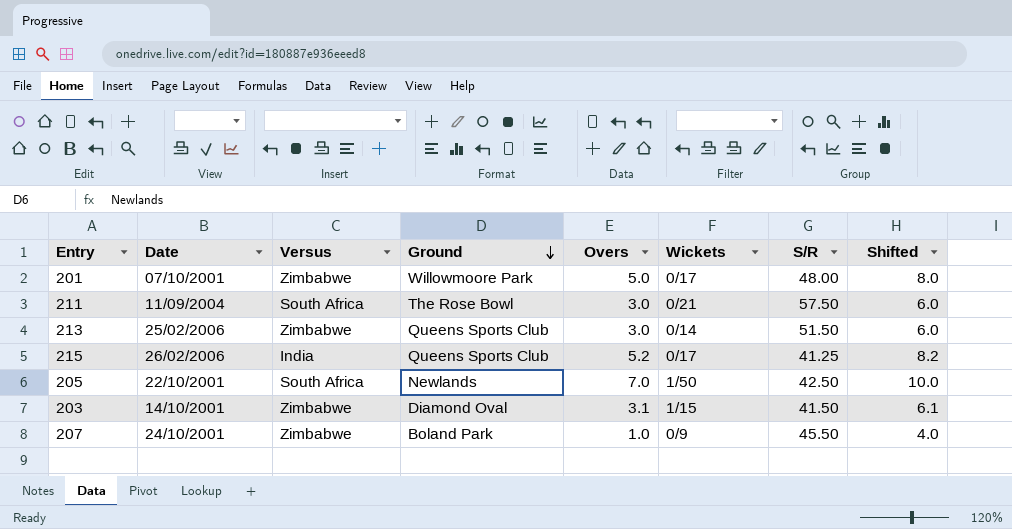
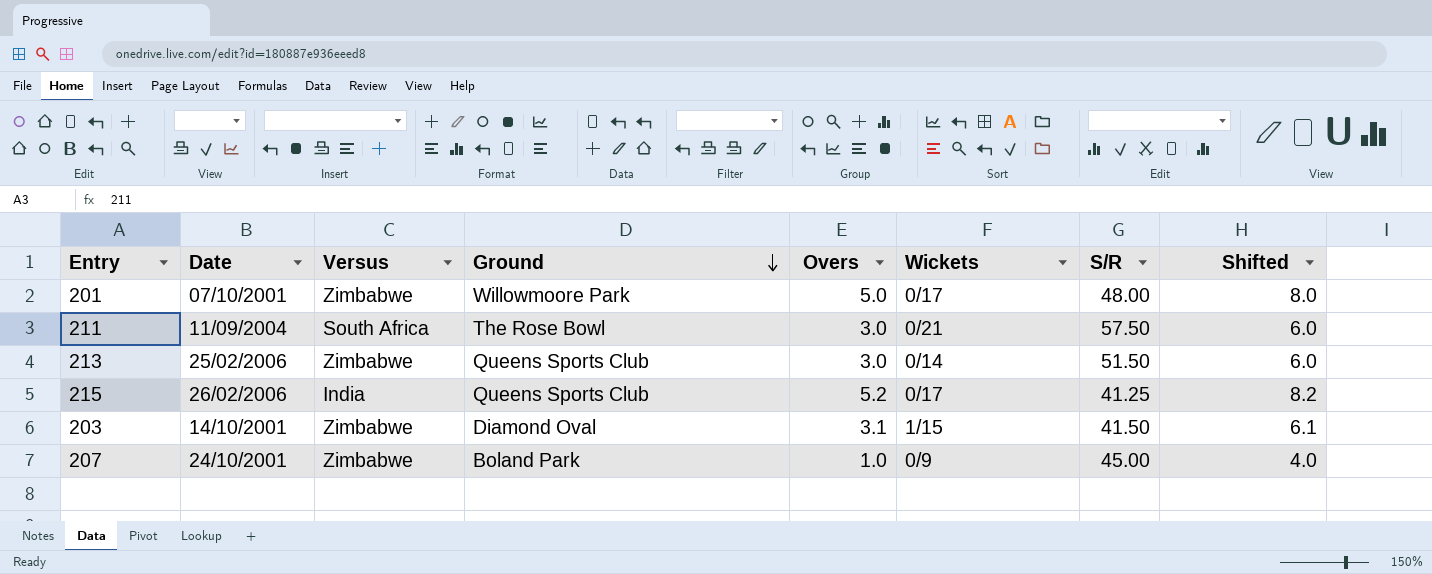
row 205: 22/10/2001 | South Africa | Newlands | 7.0 | 1/50 | 42.50 | 10.0 -> none
207 | S/R: 45.50 -> 45.00

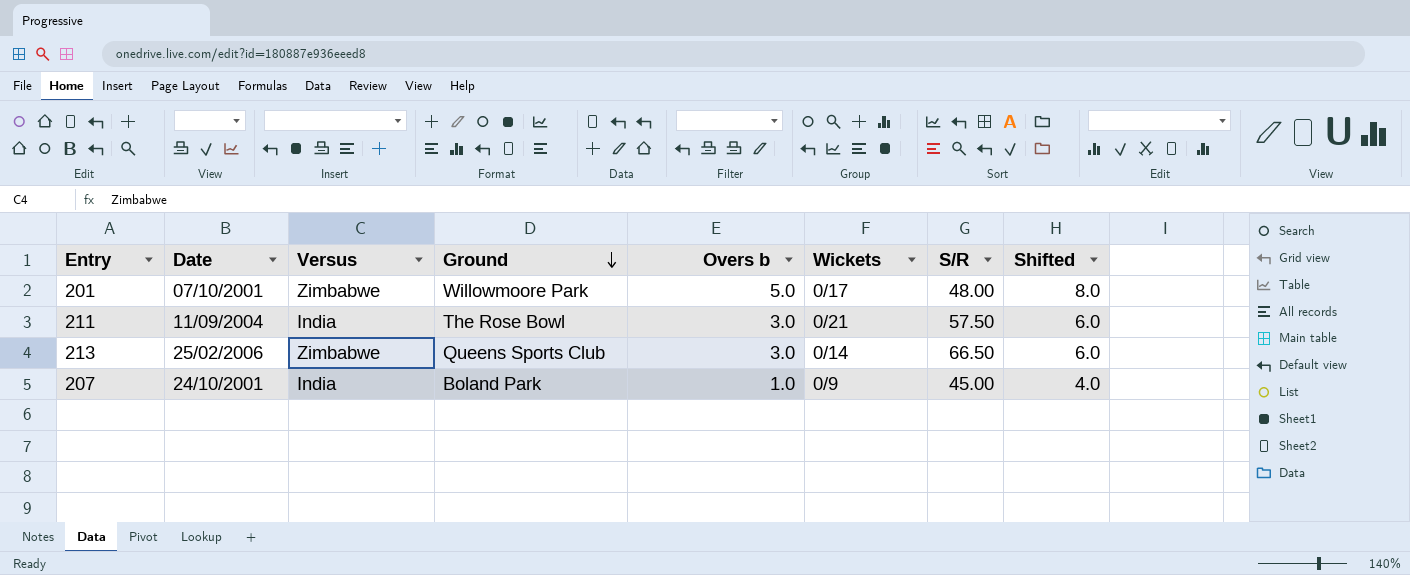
column name: Overs -> Overs b
row 215: 26/02/2006 | India | Queens Sports Club | 5.2 | 0/17 | 41.25 | 8.2 -> none
row 203: 14/10/2001 | Zimbabwe | Diamond Oval | 3.1 | 1/15 | 41.50 | 6.1 -> none
211 | Versus: South Africa -> India
213 | S/R: 51.50 -> 66.50
207 | Versus: Zimbabwe -> India

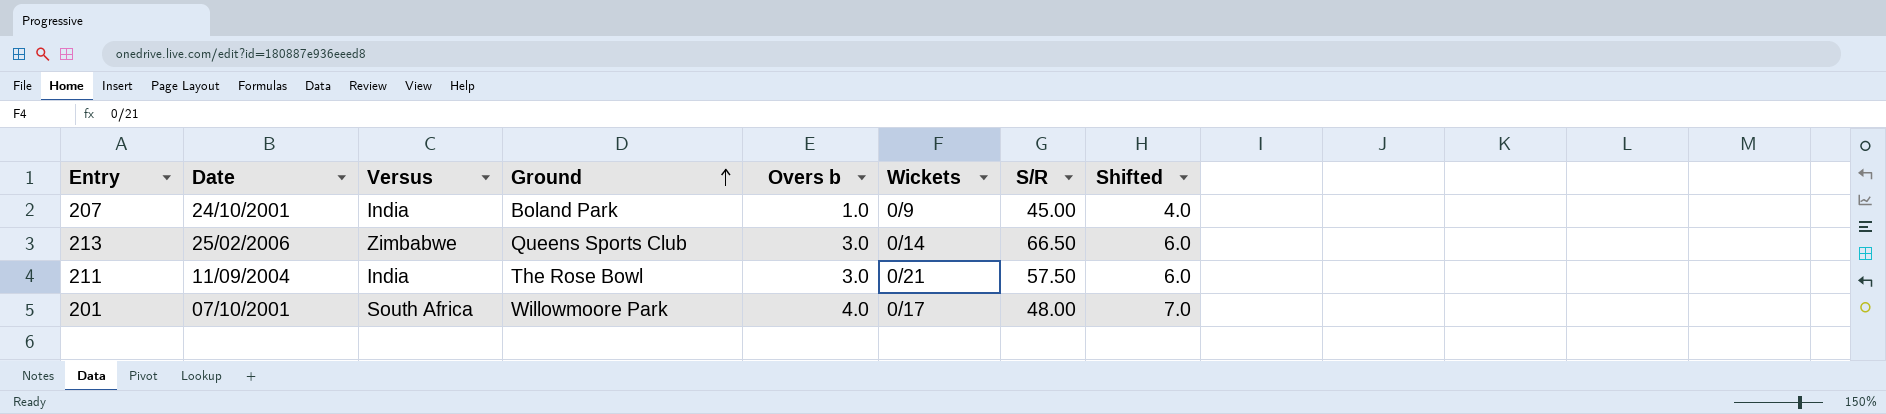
row order: Ground descending -> Ground ascending
201 | Versus: Zimbabwe -> South Africa
201 | Overs b: 5.0 -> 4.0
201 | Shifted: 8.0 -> 7.0

